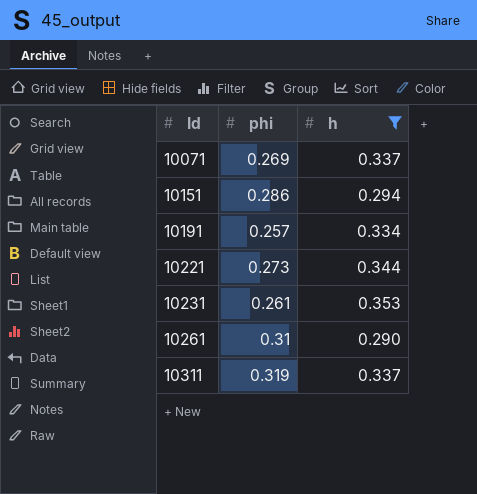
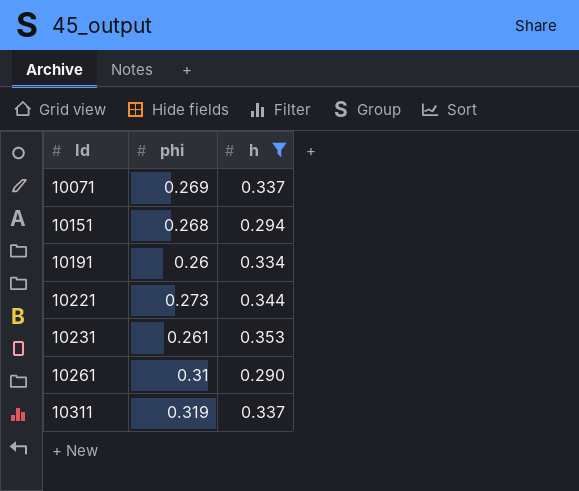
10151 | phi: 0.286 -> 0.268
10191 | phi: 0.257 -> 0.26

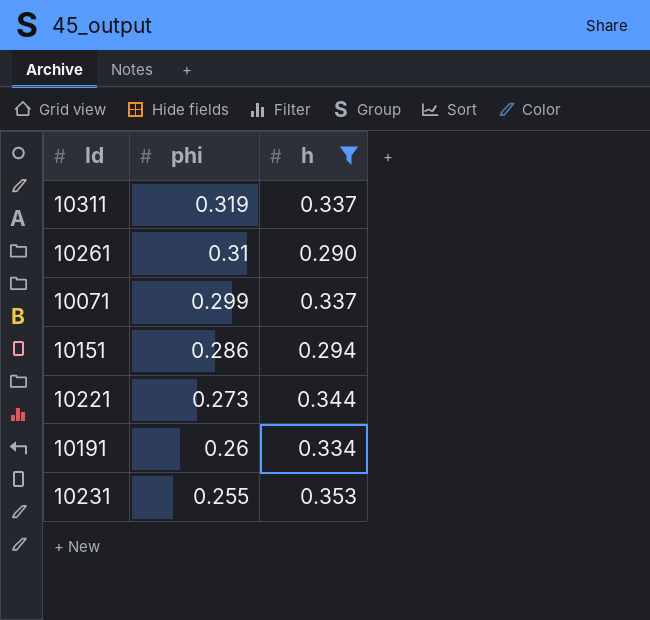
row order: Id ascending -> phi descending
10071 | phi: 0.269 -> 0.299
10151 | phi: 0.268 -> 0.286
10231 | phi: 0.261 -> 0.255

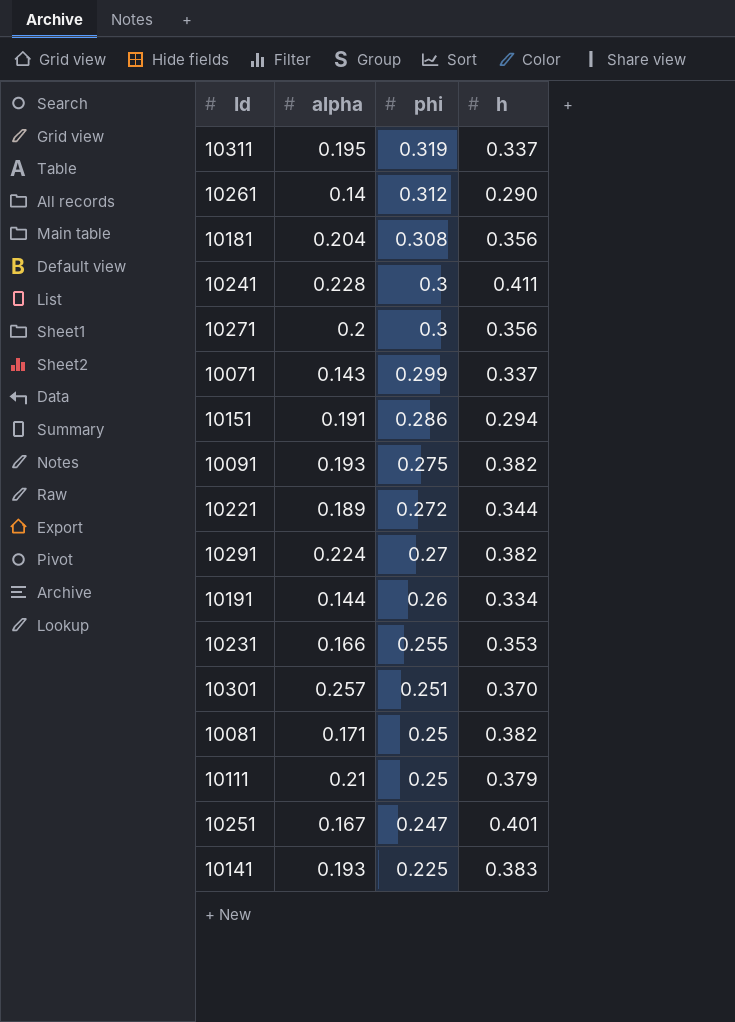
filter: h <= 0.353 -> none
column alpha | position: none -> 2
10261 | phi: 0.31 -> 0.312
10221 | phi: 0.273 -> 0.272

